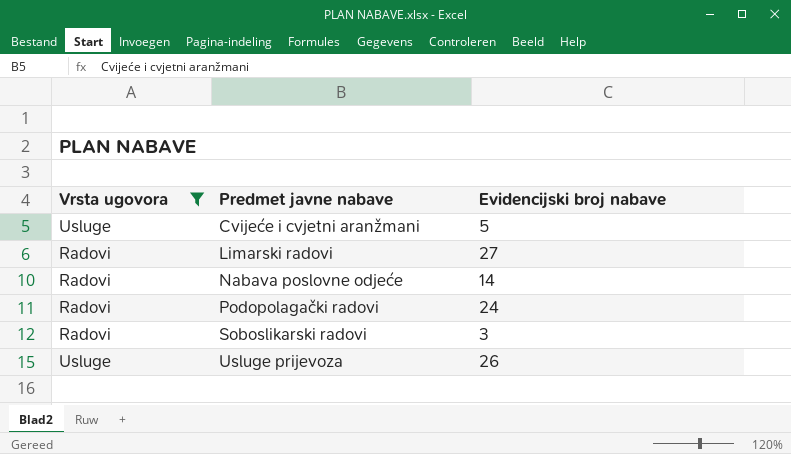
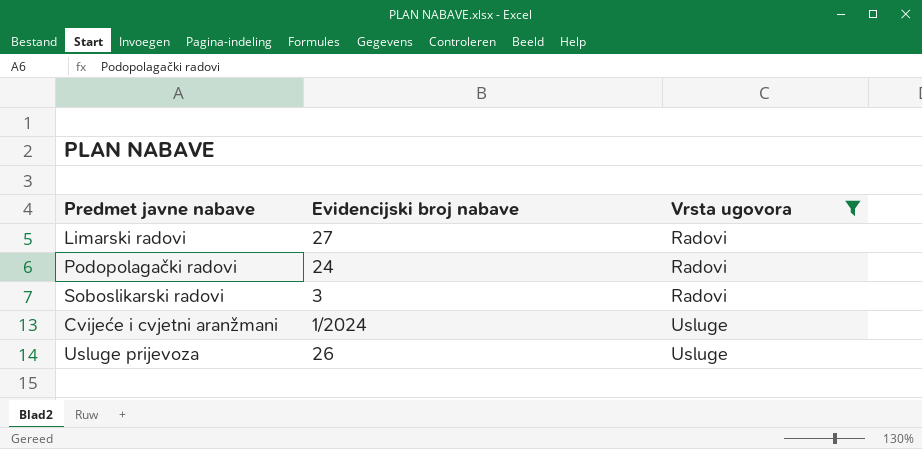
row order: Predmet javne nabave ascending -> Vrsta ugovora ascending
column Vrsta ugovora | position: 1 -> 3
row Nabava poslovne odjeće: Radovi | 14 -> none
Cvijeće i cvjetni aranžmani | Evidencijski broj nabave: 5 -> 1/2024

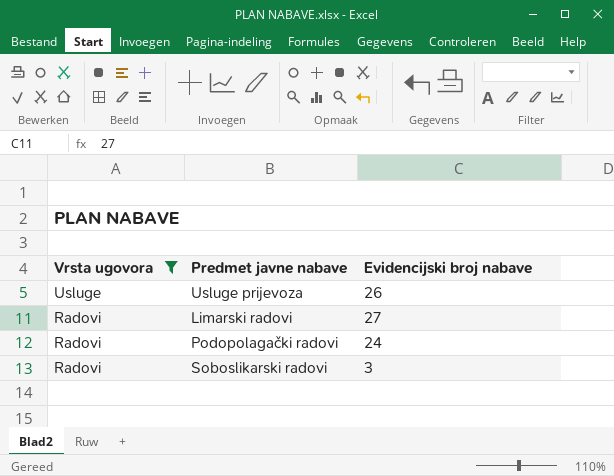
row order: Vrsta ugovora ascending -> Vrsta ugovora descending
column Vrsta ugovora | position: 3 -> 1
row Cvijeće i cvjetni aranžmani: 1/2024 | Usluge -> none

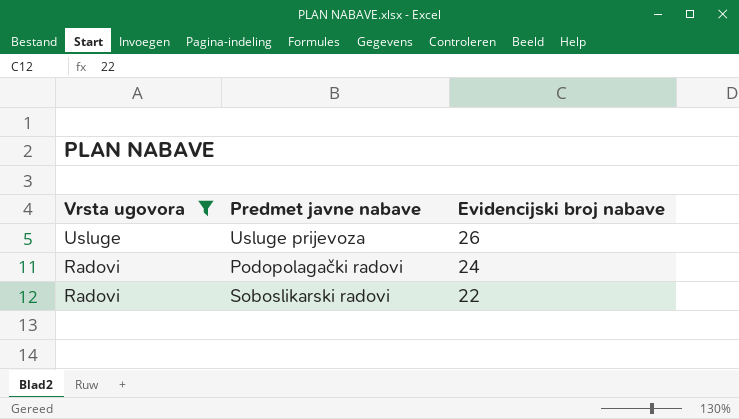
row Limarski radovi: Radovi | 27 -> none
Soboslikarski radovi | Evidencijski broj nabave: 3 -> 22

